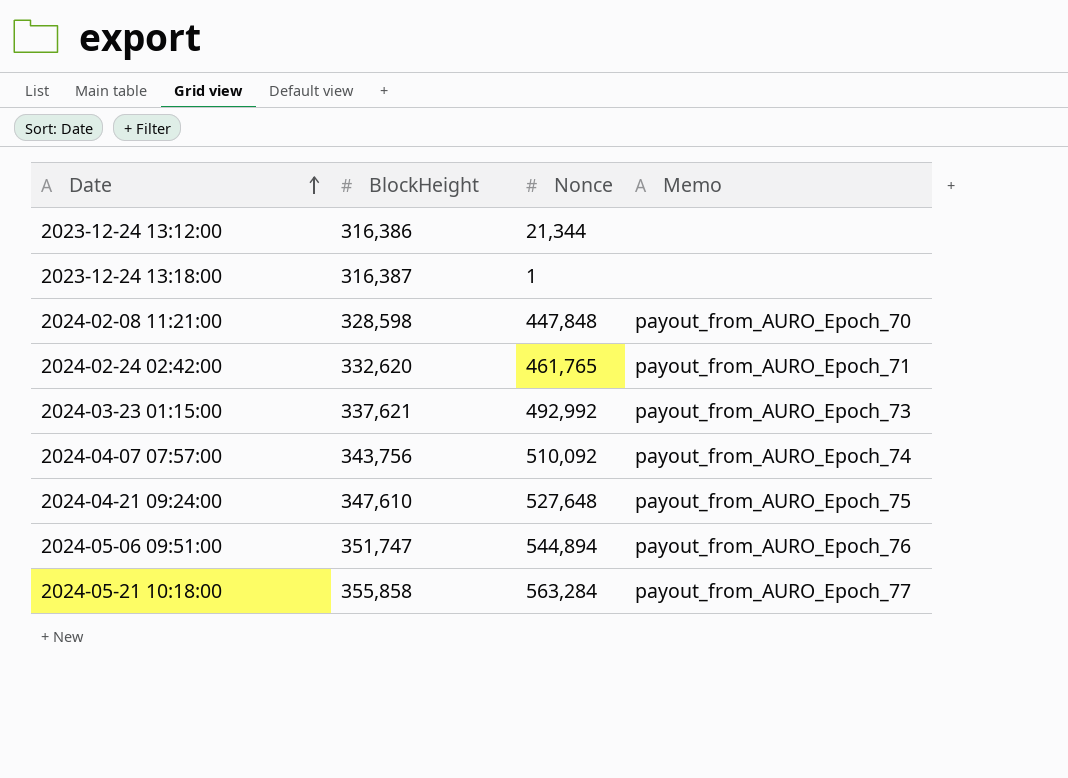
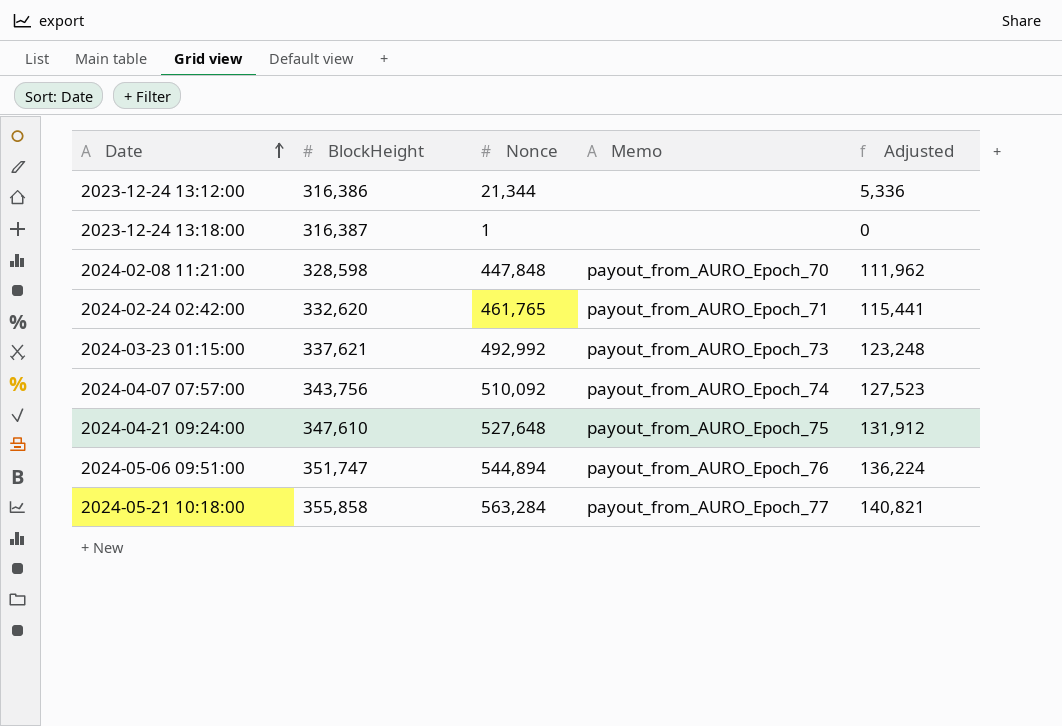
column Adjusted | formula: none -> [Nonce] * 0.25

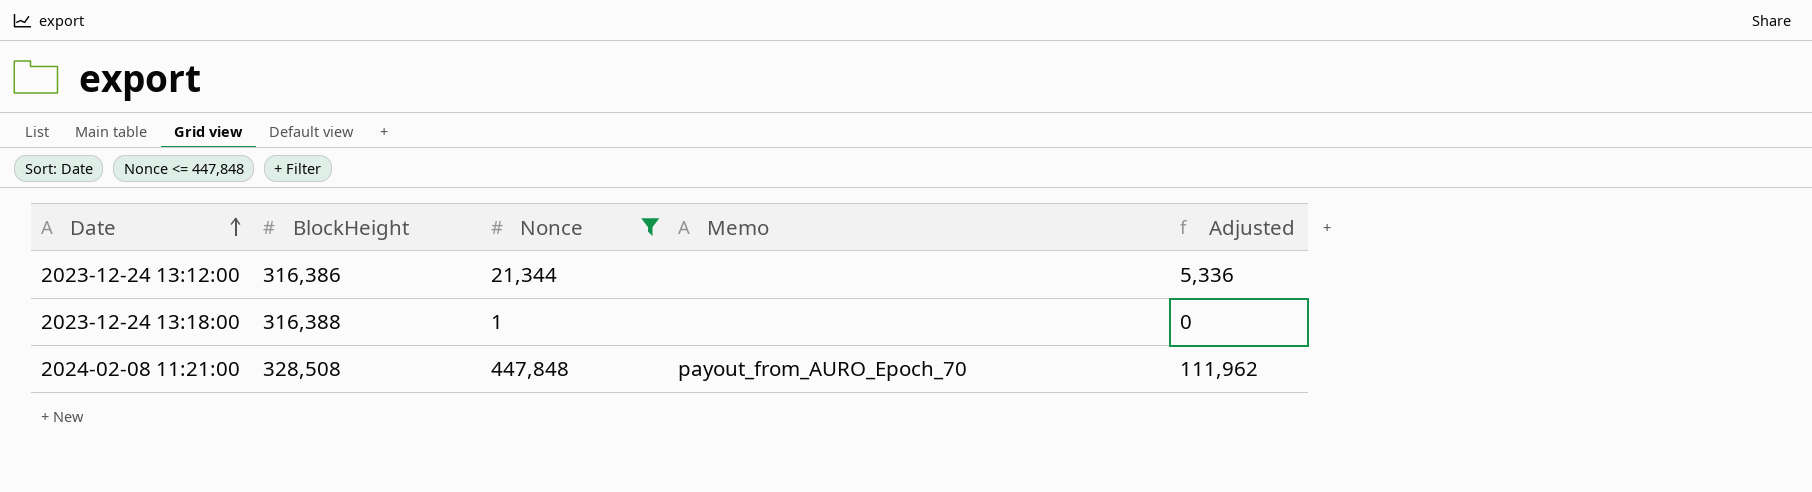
filter: none -> Nonce <= 447,848
2023-12-24 13:18:00 | BlockHeight: 316,387 -> 316,388
2024-02-08 11:21:00 | BlockHeight: 328,598 -> 328,508

